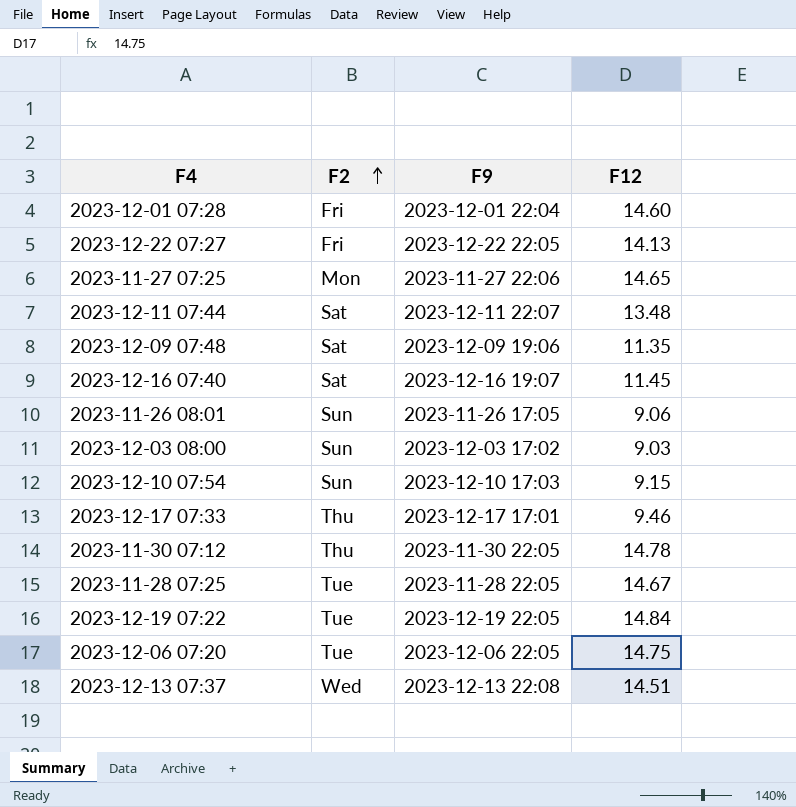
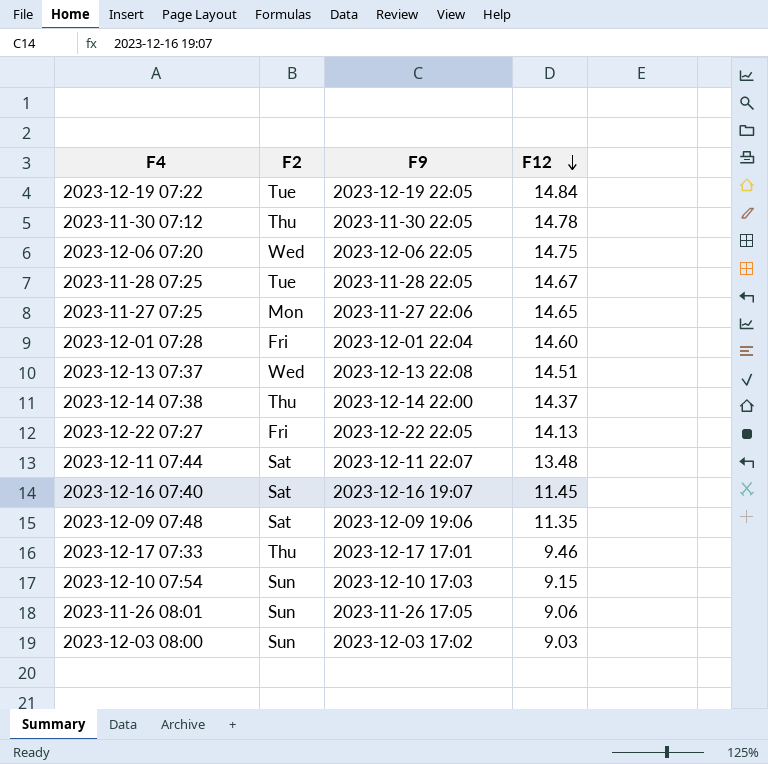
row order: F2 ascending -> F12 descending
2023-12-06 07:20 | F2: Tue -> Wed
row 2023-12-14 07:38: none -> Thu | 2023-12-14 22:00 | 14.37

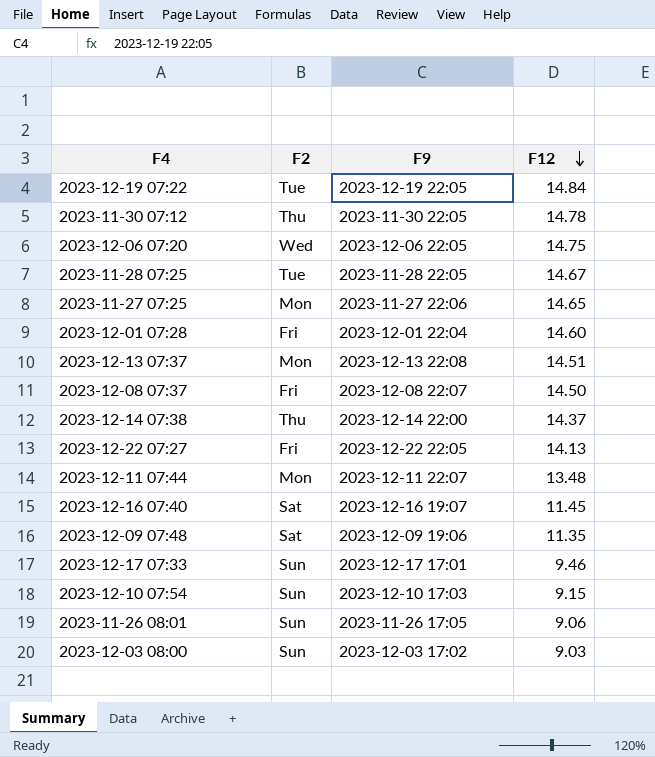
2023-12-13 07:37 | F2: Wed -> Mon
row 2023-12-08 07:37: none -> Fri | 2023-12-08 22:07 | 14.50
2023-12-11 07:44 | F2: Sat -> Mon
2023-12-17 07:33 | F2: Thu -> Sun

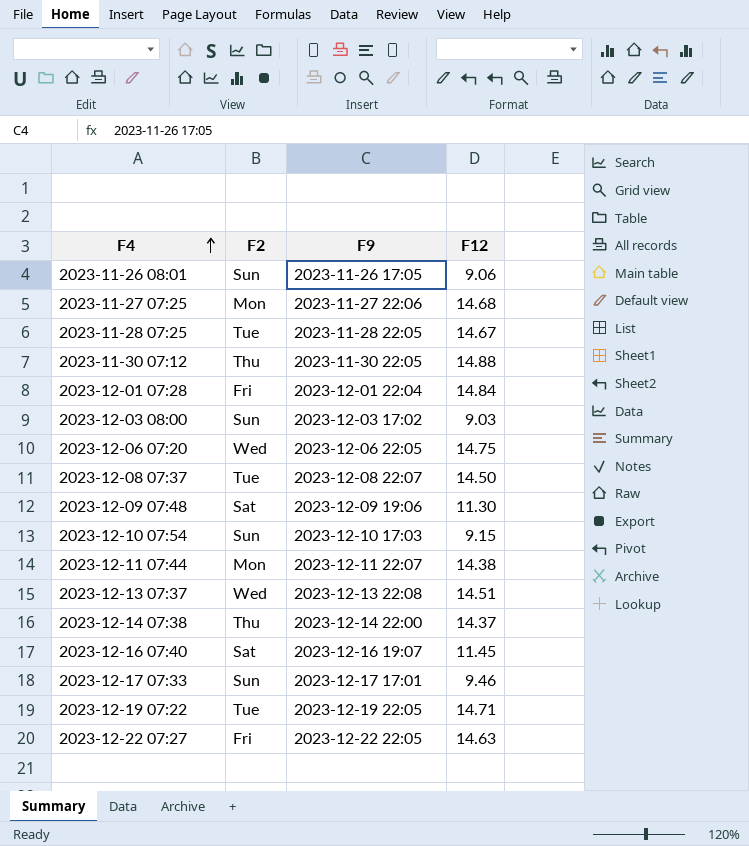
row order: F12 descending -> F4 ascending
2023-11-27 07:25 | F12: 14.65 -> 14.68
2023-11-30 07:12 | F12: 14.78 -> 14.88
2023-12-01 07:28 | F12: 14.60 -> 14.84
2023-12-08 07:37 | F2: Fri -> Tue
2023-12-09 07:48 | F12: 11.35 -> 11.30
2023-12-11 07:44 | F12: 13.48 -> 14.38
2023-12-13 07:37 | F2: Mon -> Wed
2023-12-19 07:22 | F12: 14.84 -> 14.71
2023-12-22 07:27 | F12: 14.13 -> 14.63

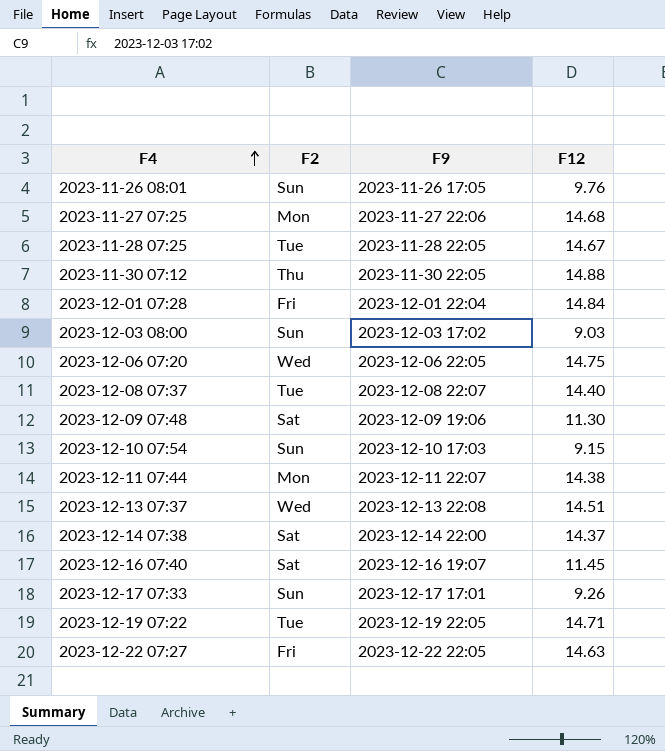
2023-11-26 08:01 | F12: 9.06 -> 9.76
2023-12-08 07:37 | F12: 14.50 -> 14.40
2023-12-14 07:38 | F2: Thu -> Sat
2023-12-17 07:33 | F12: 9.46 -> 9.26

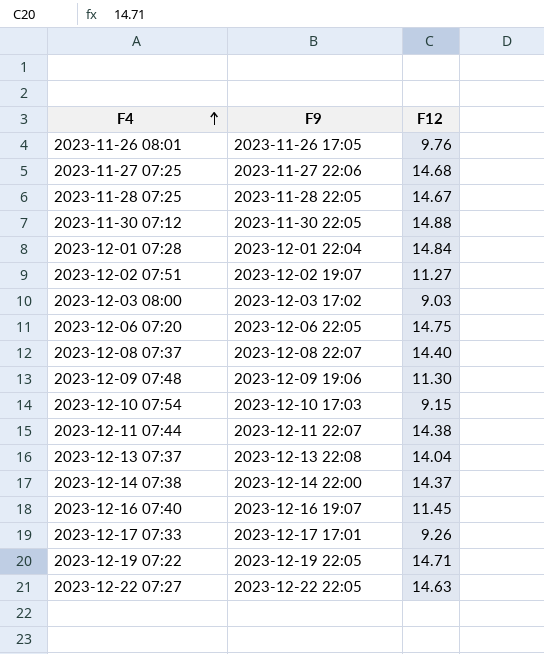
column F2 | position: 2 -> none
row 2023-12-02 07:51: none -> 2023-12-02 19:07 | 11.27
2023-12-13 07:37 | F12: 14.51 -> 14.04

